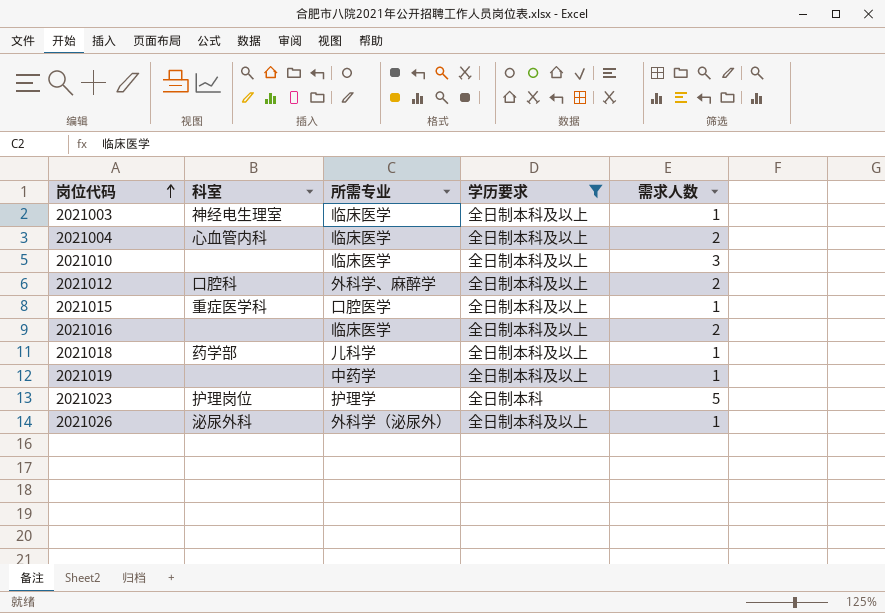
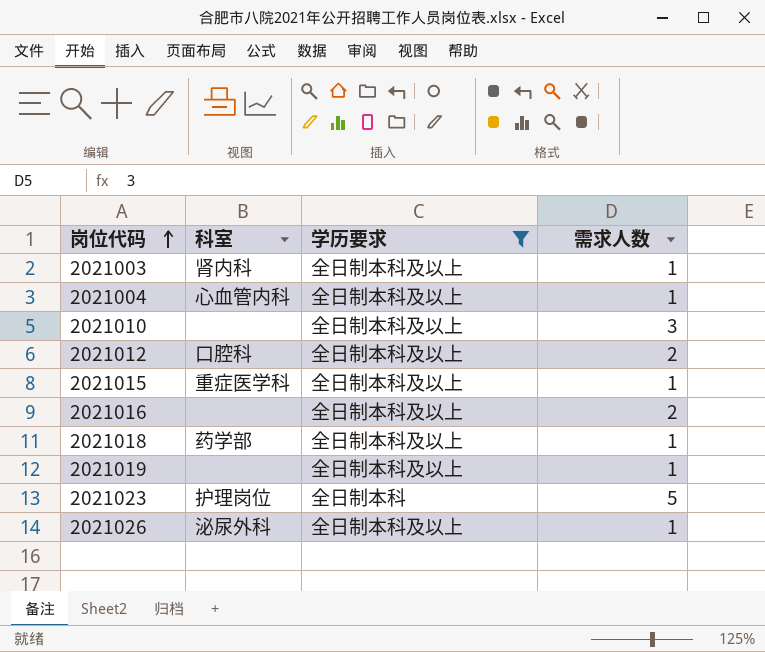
column 所需专业 | position: 3 -> none
2021003 | 科室: 神经电生理室 -> 肾内科
2021004 | 需求人数: 2 -> 1

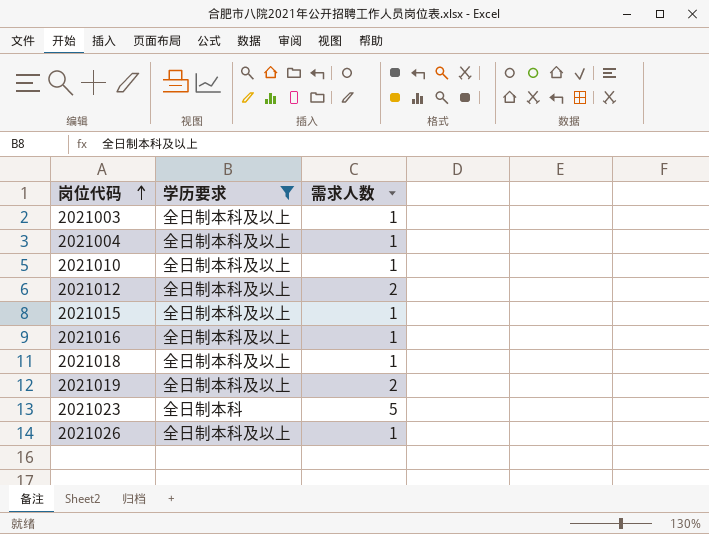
column 科室 | position: 2 -> none
2021010 | 需求人数: 3 -> 1
2021016 | 需求人数: 2 -> 1
2021019 | 需求人数: 1 -> 2

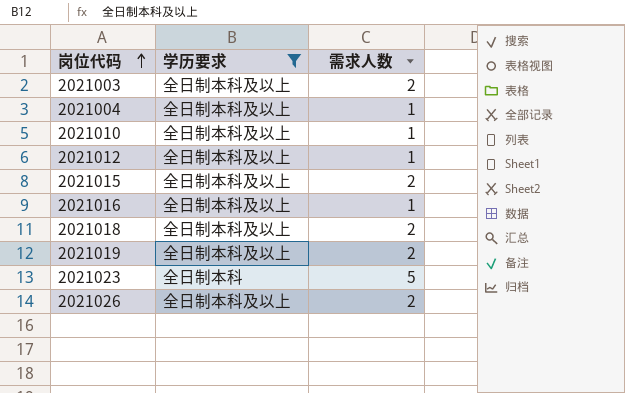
2021003 | 需求人数: 1 -> 2
2021012 | 需求人数: 2 -> 1
2021015 | 需求人数: 1 -> 2
2021018 | 需求人数: 1 -> 2
2021026 | 需求人数: 1 -> 2

